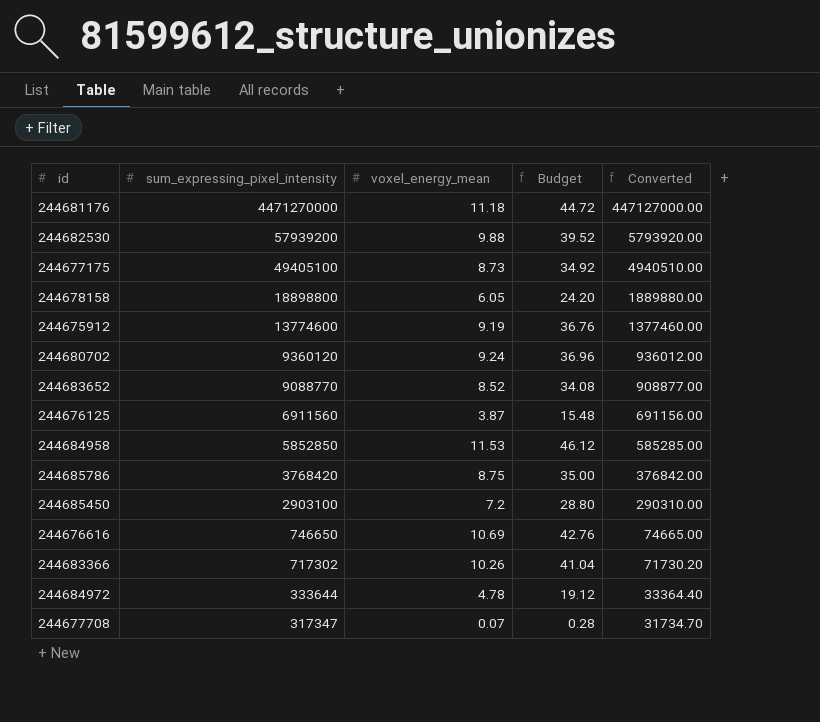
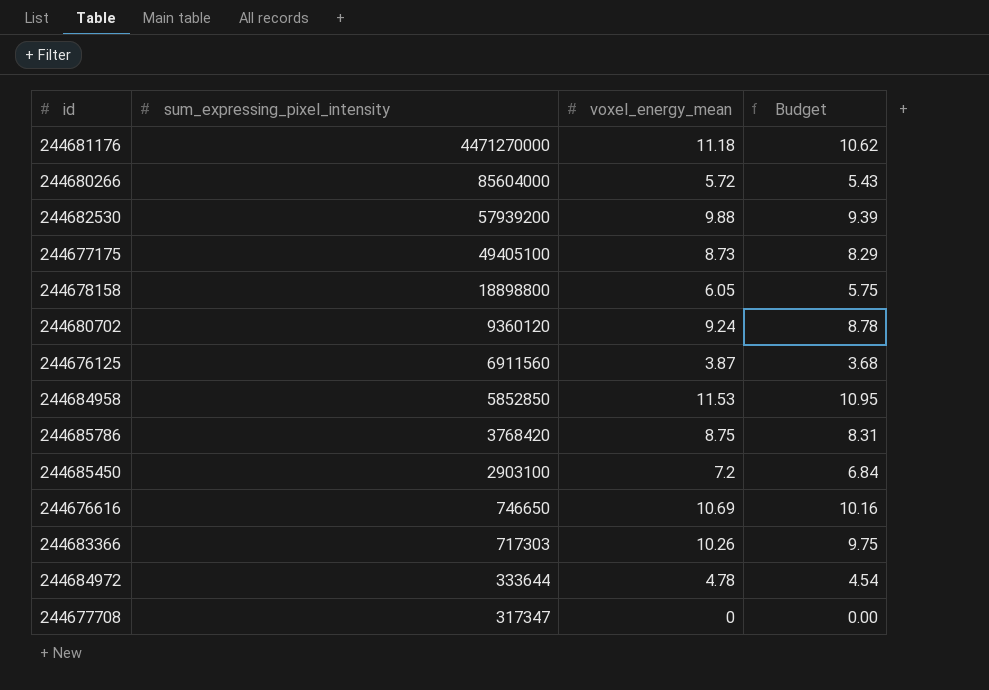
column Converted | formula: [sum_expressing_pixel_intensity] * 0.1 -> none
column Budget | formula: [voxel_energy_mean] * 4 -> [voxel_energy_mean] * 0.95
row 244675912: 13774600 | 9.19 | 36.76 | 1377460.00 -> none
row 244683652: 9088770 | 8.52 | 34.08 | 908877.00 -> none
row 244680266: none -> 85604000 | 5.72 | 5.43
244683366 | sum_expressing_pixel_intensity: 717302 -> 717303
244677708 | voxel_energy_mean: 0.07 -> 0

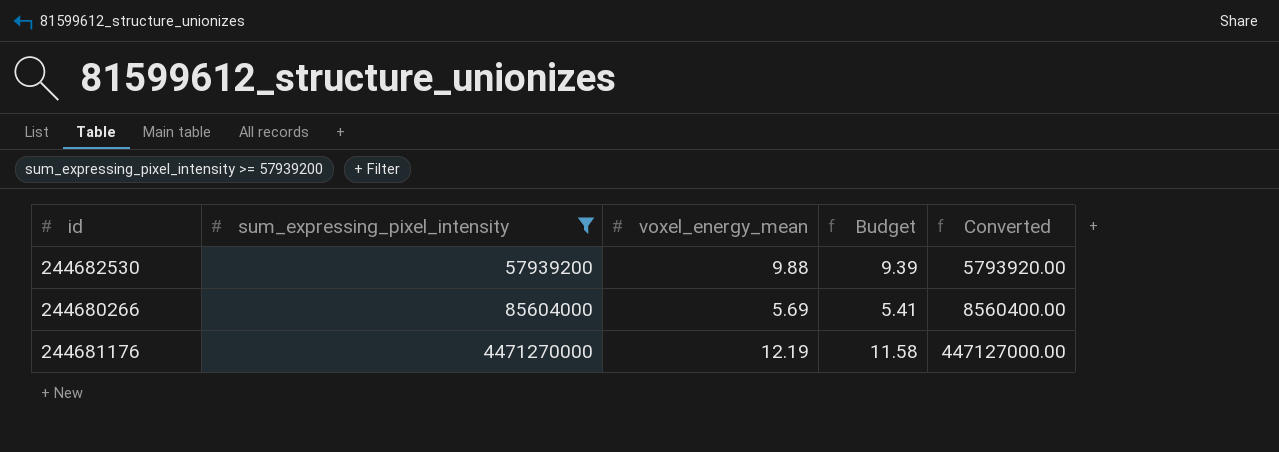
filter: none -> sum_expressing_pixel_intensity >= 57939200
row order: sum_expressing_pixel_intensity descending -> sum_expressing_pixel_intensity ascending
column Converted | formula: none -> [sum_expressing_pixel_intensity] * 0.1
244680266 | voxel_energy_mean: 5.72 -> 5.69
244680266 | Budget: 5.43 -> 5.41
244681176 | voxel_energy_mean: 11.18 -> 12.19
244681176 | Budget: 10.62 -> 11.58

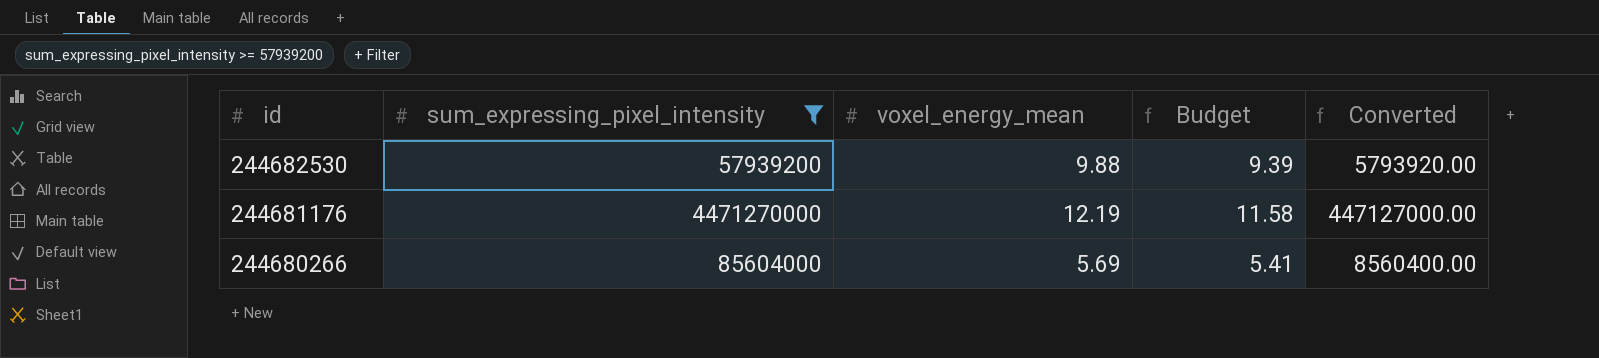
row order: sum_expressing_pixel_intensity ascending -> id descending

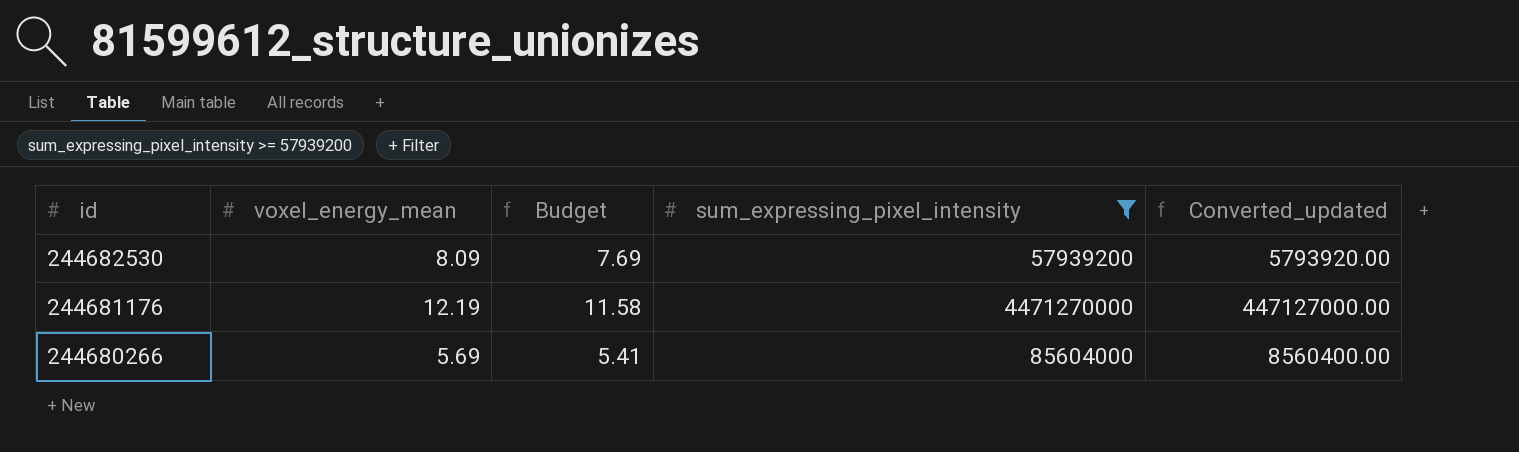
column sum_expressing_pixel_intensity | position: 2 -> 4
column name: Converted -> Converted_updated
244682530 | voxel_energy_mean: 9.88 -> 8.09
244682530 | Budget: 9.39 -> 7.69

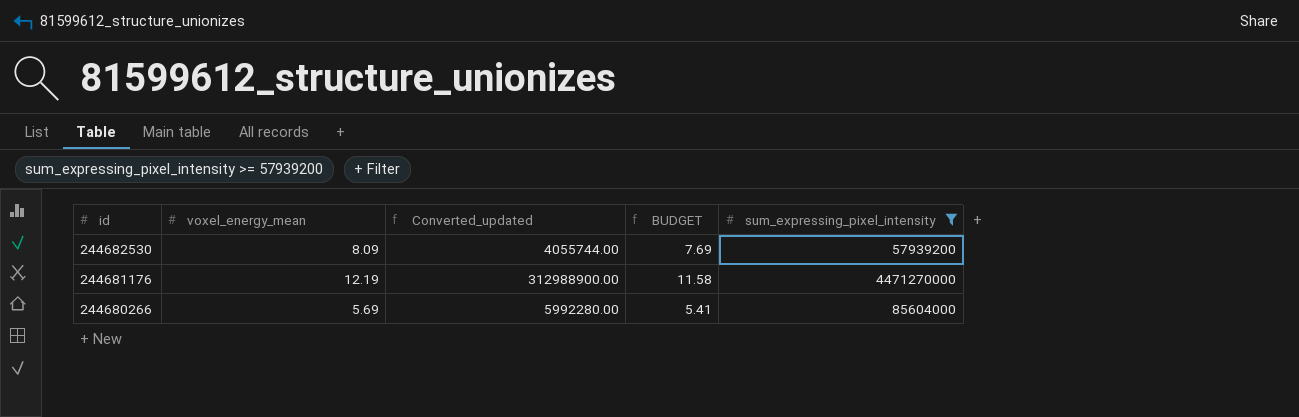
column Converted_updated | formula: [sum_expressing_pixel_intensity] * 0.1 -> [sum_expressing_pixel_intensity] * 0.07
column Converted_updated | position: 5 -> 3
column name: Budget -> BUDGET

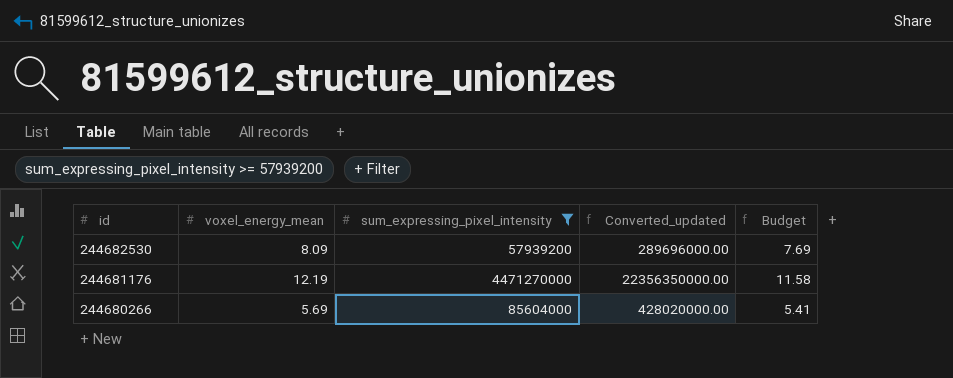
column sum_expressing_pixel_intensity | position: 5 -> 3
column Converted_updated | formula: [sum_expressing_pixel_intensity] * 0.07 -> [sum_expressing_pixel_intensity] * 5
column name: BUDGET -> Budget

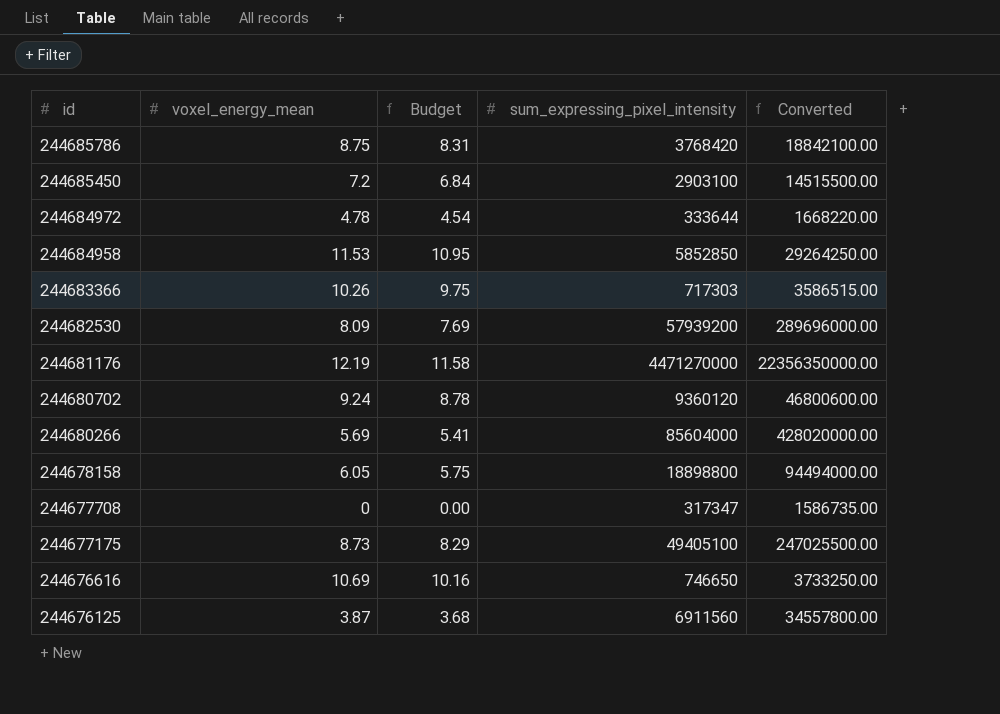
filter: sum_expressing_pixel_intensity >= 57939200 -> none
column Budget | position: 5 -> 3
column name: Converted_updated -> Converted

